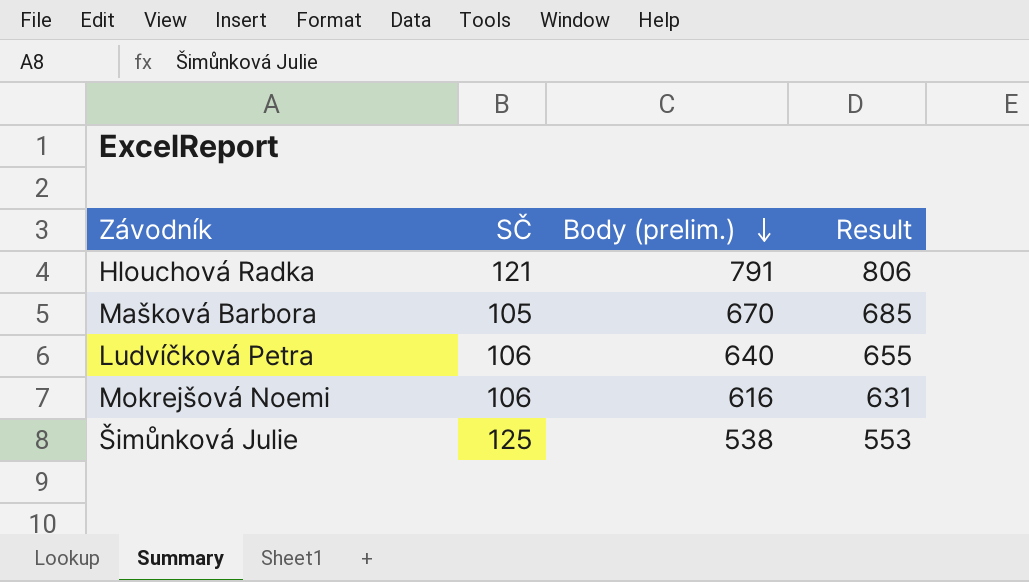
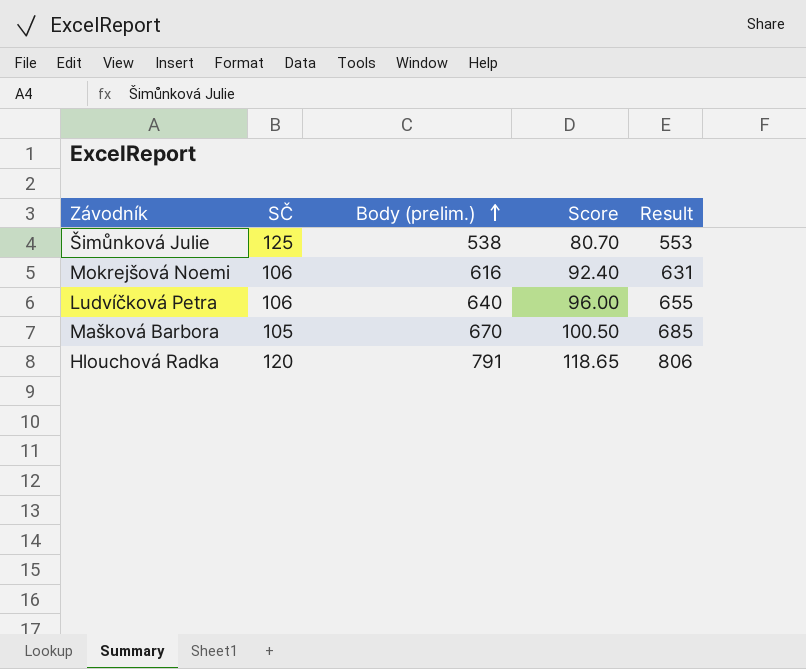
row order: Body (prelim.) descending -> Body (prelim.) ascending
column Score | formula: none -> [Body (prelim.)] * 0.15
Hlouchová Radka | SČ: 121 -> 120

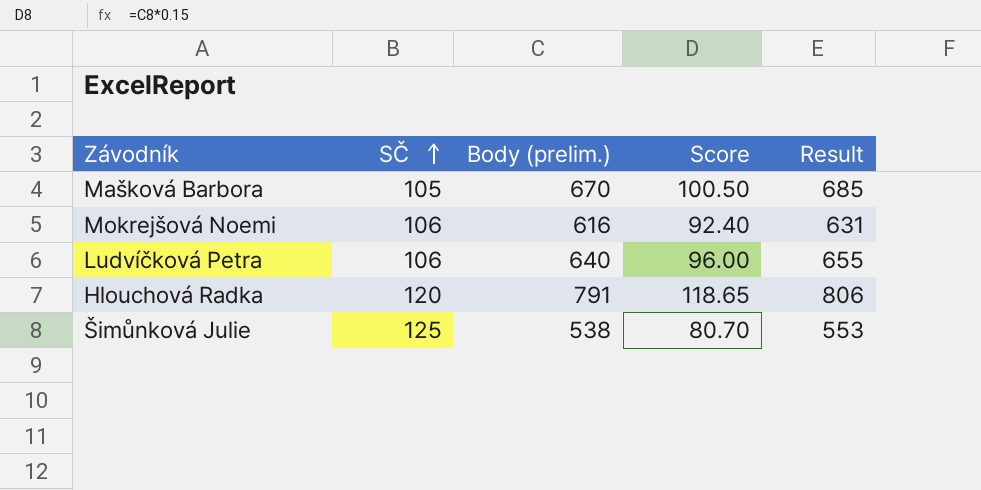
row order: Body (prelim.) ascending -> SČ ascending

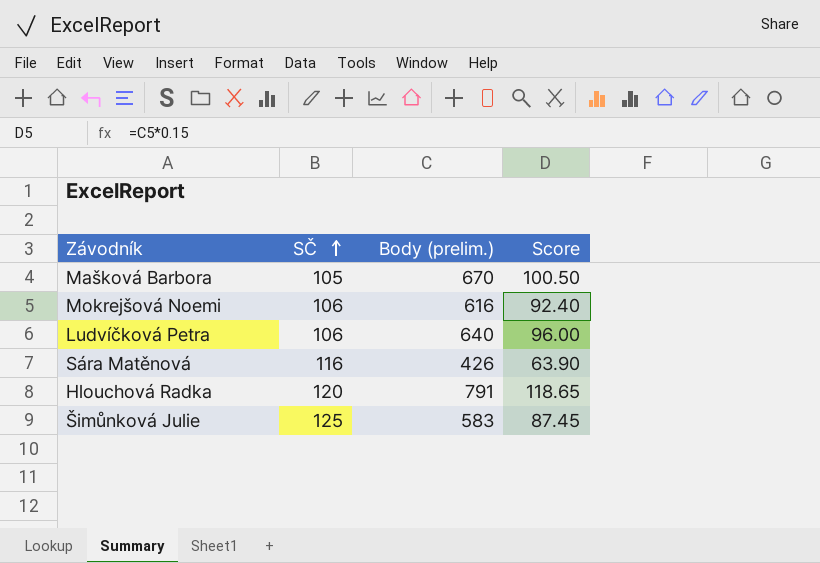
column Result | formula: [Body (prelim.)] + 15 -> none
row Sára Matěnová: none -> 116 | 426 | 63.90
Šimůnková Julie | Body (prelim.): 538 -> 583
Šimůnková Julie | Score: 80.70 -> 87.45

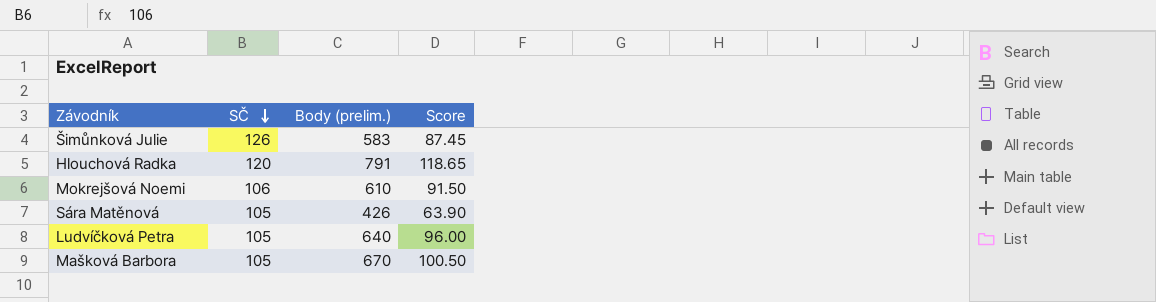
row order: SČ ascending -> SČ descending
Šimůnková Julie | SČ: 125 -> 126
Mokrejšová Noemi | Body (prelim.): 616 -> 610
Mokrejšová Noemi | Score: 92.40 -> 91.50
Sára Matěnová | SČ: 116 -> 105
Ludvíčková Petra | SČ: 106 -> 105

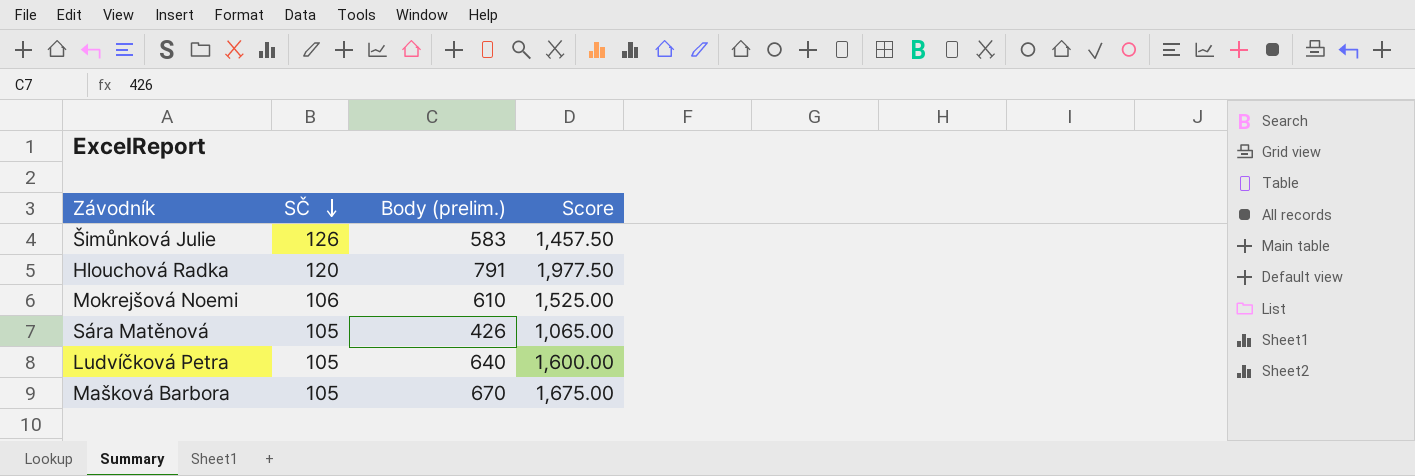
column Score | formula: [Body (prelim.)] * 0.15 -> [Body (prelim.)] * 2.5

